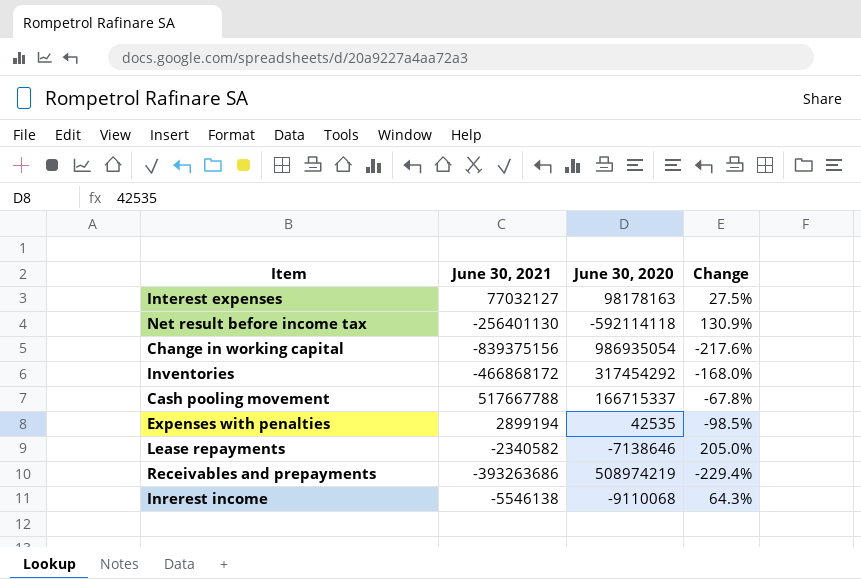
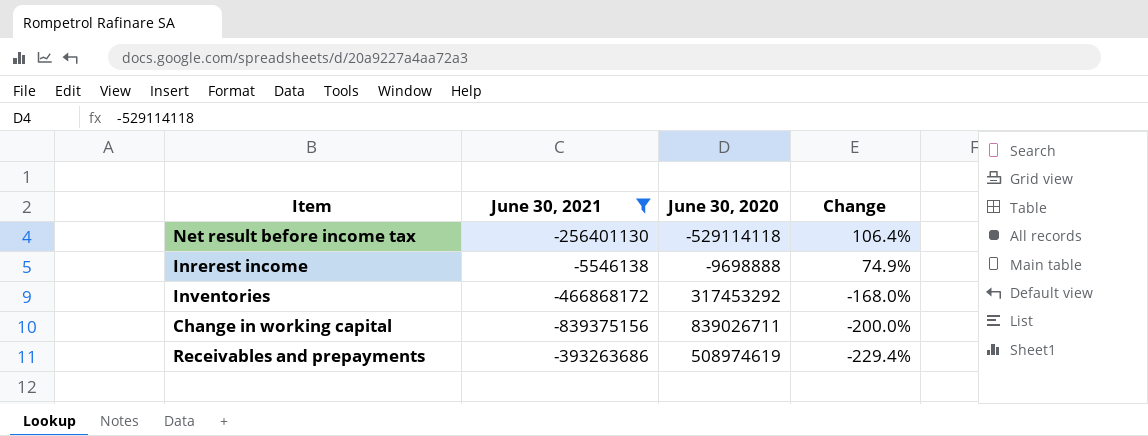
filter: none -> June 30, 2021 <= -5546138
row order: none -> Change descending
Net result before income tax | June 30, 2020: -592114118 -> -529114118
Net result before income tax | Change: 130.9% -> 106.4%
Inrerest income | June 30, 2020: -9110068 -> -9698888
Inrerest income | Change: 64.3% -> 74.9%
Inventories | June 30, 2020: 317454292 -> 317453292
Change in working capital | June 30, 2020: 986935054 -> 839026711
Change in working capital | Change: -217.6% -> -200.0%
Receivables and prepayments | June 30, 2020: 508974219 -> 508974619

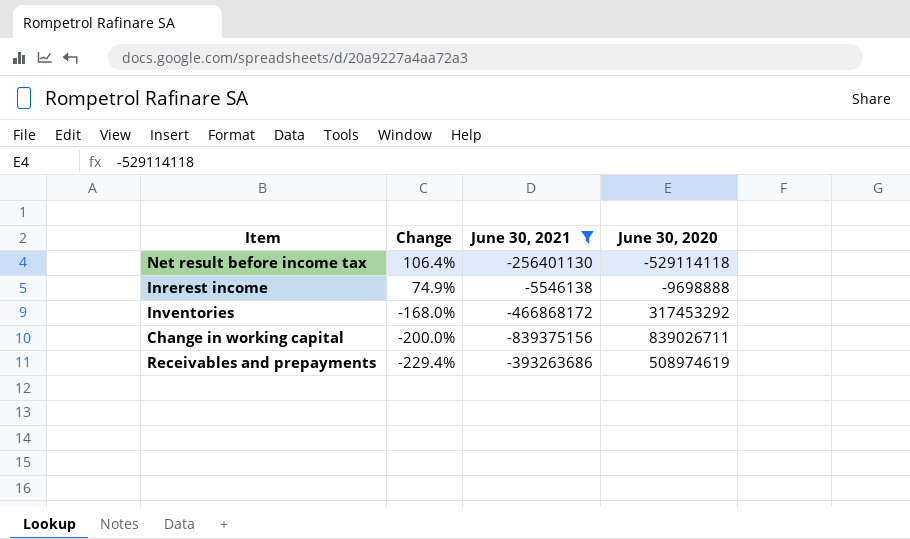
column Change | position: 4 -> 2

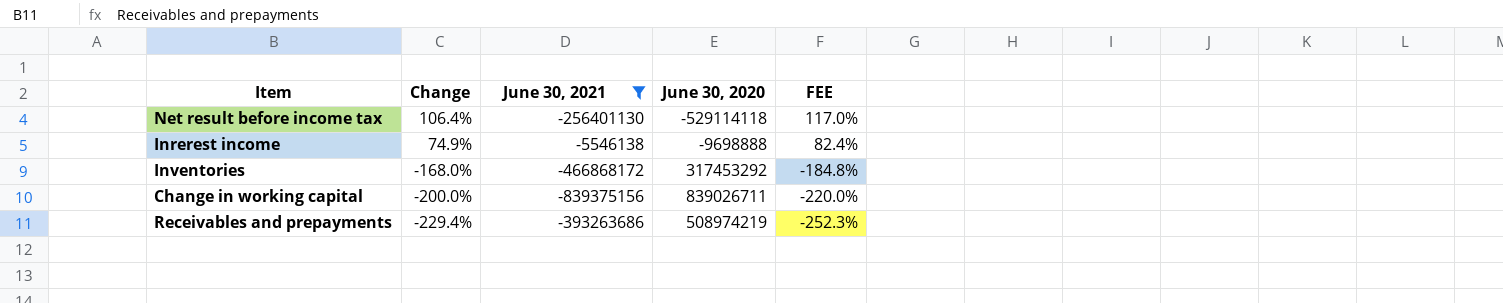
column FEE | formula: none -> [Change] * 1.1
Receivables and prepayments | June 30, 2020: 508974619 -> 508974219

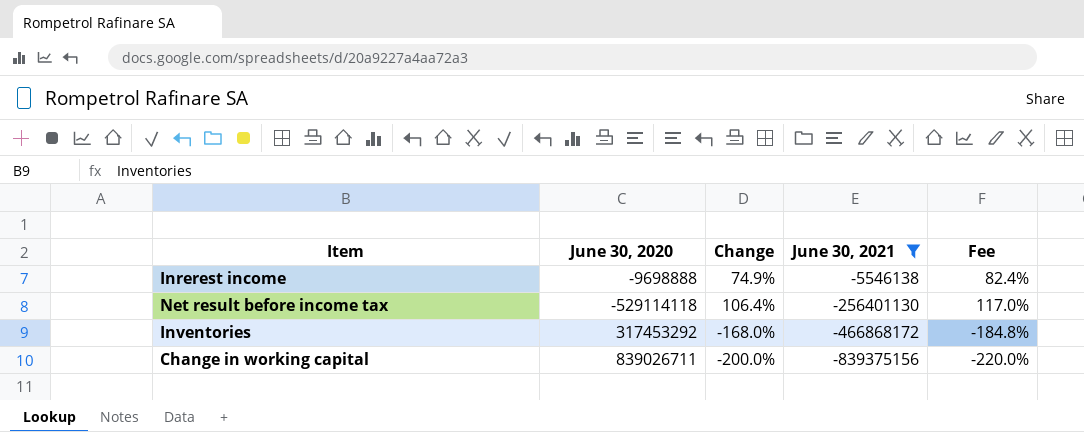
row order: Change descending -> June 30, 2021 descending
column June 30, 2020 | position: 4 -> 2
column name: FEE -> Fee
row Receivables and prepayments: -229.4% | -393263686 | 508974219 | -252.3% -> none

